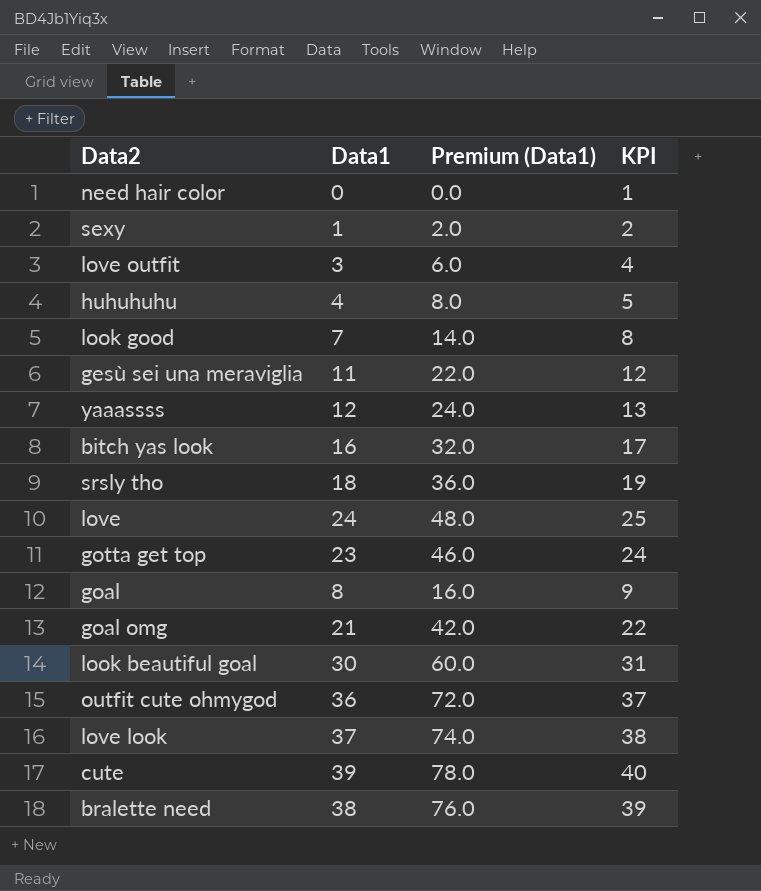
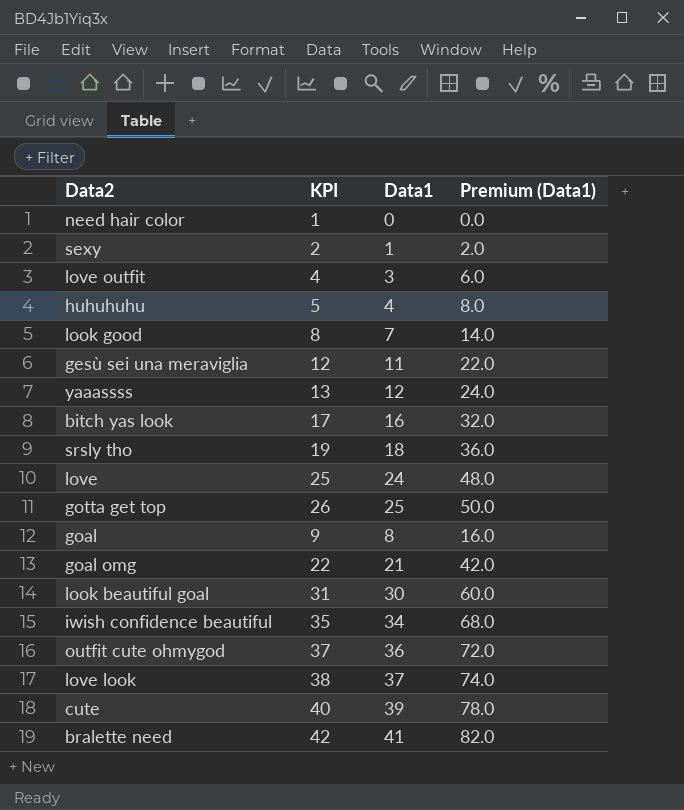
column KPI | position: 4 -> 2
gotta get top | KPI: 24 -> 26
gotta get top | Data1: 23 -> 25
gotta get top | Premium (Data1): 46.0 -> 50.0
row iwish confidence beautiful: none -> 35 | 34 | 68.0
bralette need | KPI: 39 -> 42
bralette need | Data1: 38 -> 41
bralette need | Premium (Data1): 76.0 -> 82.0

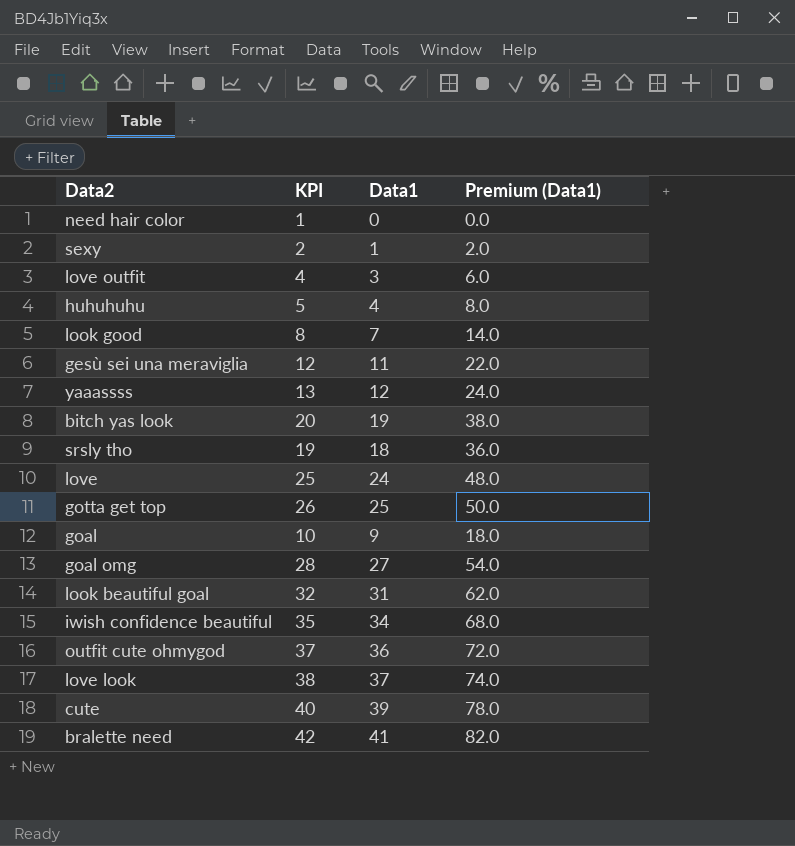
bitch yas look | KPI: 17 -> 20
bitch yas look | Data1: 16 -> 19
bitch yas look | Premium (Data1): 32.0 -> 38.0
goal | KPI: 9 -> 10
goal | Data1: 8 -> 9
goal | Premium (Data1): 16.0 -> 18.0
goal omg | KPI: 22 -> 28
goal omg | Data1: 21 -> 27
goal omg | Premium (Data1): 42.0 -> 54.0
look beautiful goal | KPI: 31 -> 32
look beautiful goal | Data1: 30 -> 31
look beautiful goal | Premium (Data1): 60.0 -> 62.0

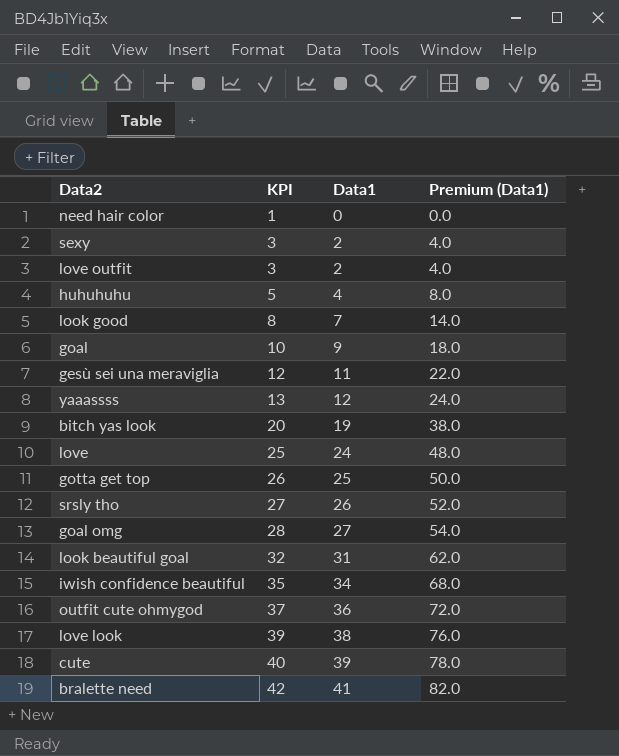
row order: none -> KPI ascending
sexy | KPI: 2 -> 3
sexy | Data1: 1 -> 2
sexy | Premium (Data1): 2.0 -> 4.0
love outfit | KPI: 4 -> 3
love outfit | Data1: 3 -> 2
love outfit | Premium (Data1): 6.0 -> 4.0
srsly tho | KPI: 19 -> 27
srsly tho | Data1: 18 -> 26
srsly tho | Premium (Data1): 36.0 -> 52.0
love look | KPI: 38 -> 39
love look | Data1: 37 -> 38
love look | Premium (Data1): 74.0 -> 76.0

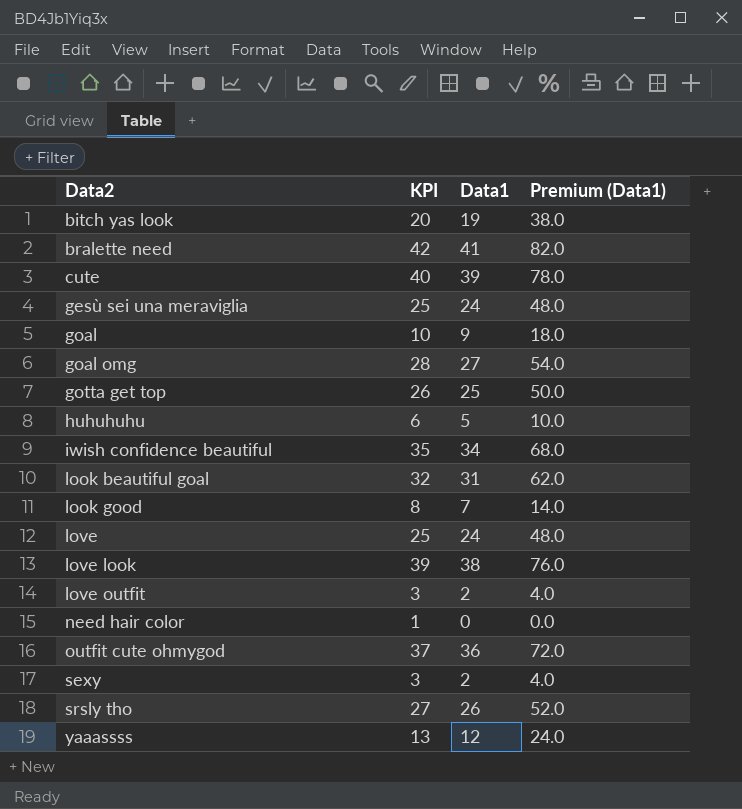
row order: KPI ascending -> Data2 ascending
gesù sei una meraviglia | KPI: 12 -> 25
gesù sei una meraviglia | Data1: 11 -> 24
gesù sei una meraviglia | Premium (Data1): 22.0 -> 48.0
huhuhuhu | KPI: 5 -> 6
huhuhuhu | Data1: 4 -> 5
huhuhuhu | Premium (Data1): 8.0 -> 10.0

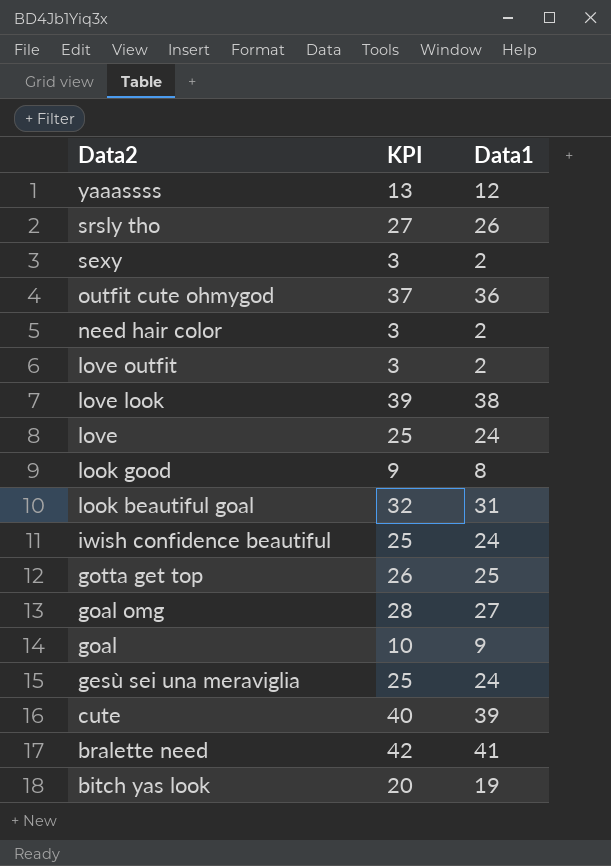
row order: Data2 ascending -> Data2 descending
column Premium (Data1) | formula: [Data1] * 2 -> none
row huhuhuhu: 6 | 5 | 10.0 -> none
need hair color | KPI: 1 -> 3
need hair color | Data1: 0 -> 2
look good | KPI: 8 -> 9
look good | Data1: 7 -> 8
iwish confidence beautiful | KPI: 35 -> 25
iwish confidence beautiful | Data1: 34 -> 24

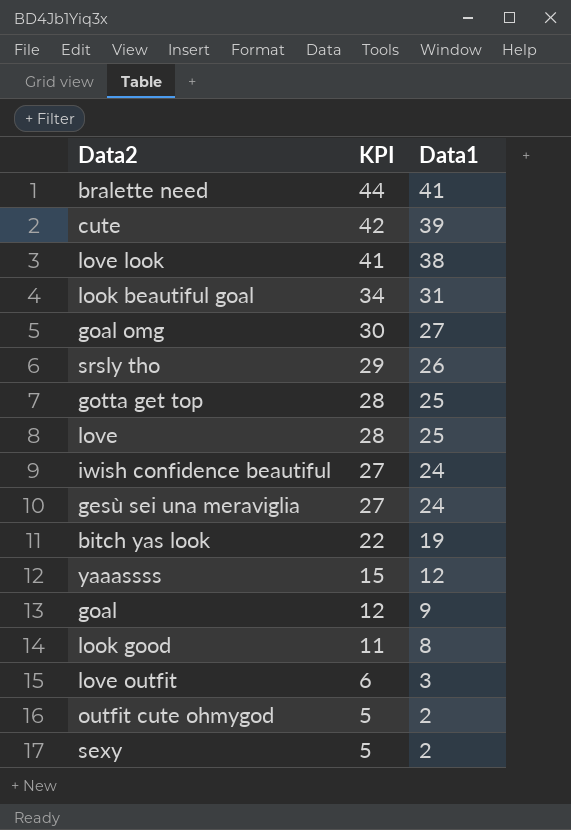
row order: Data2 descending -> KPI descending
column KPI | formula: [Data1] + 1 -> [Data1] + 3
row need hair color: 3 | 2 -> none
love | Data1: 24 -> 25
love outfit | Data1: 2 -> 3
outfit cute ohmygod | Data1: 36 -> 2

